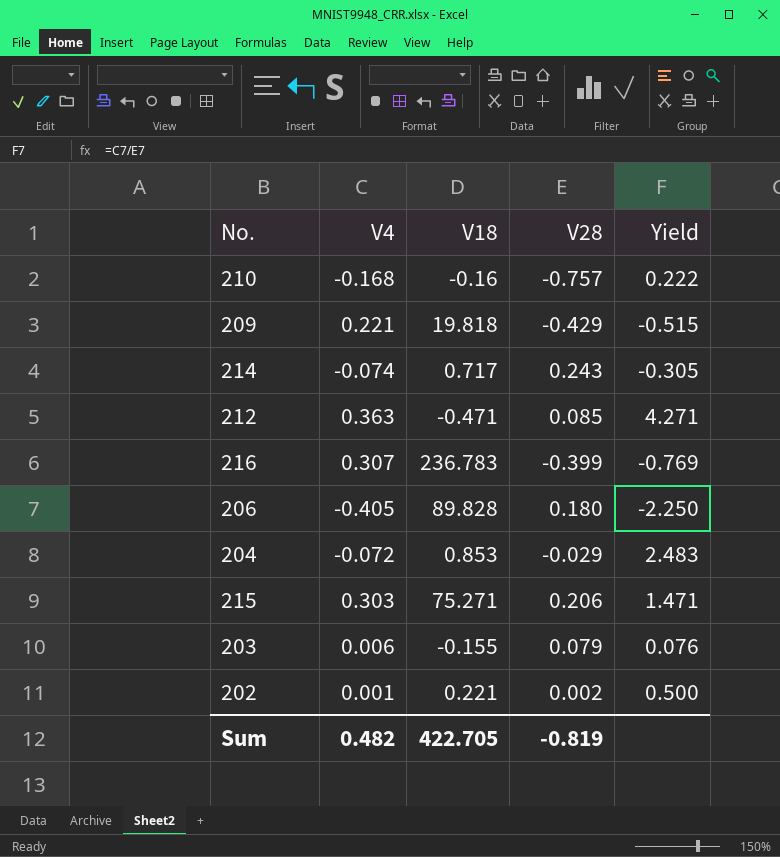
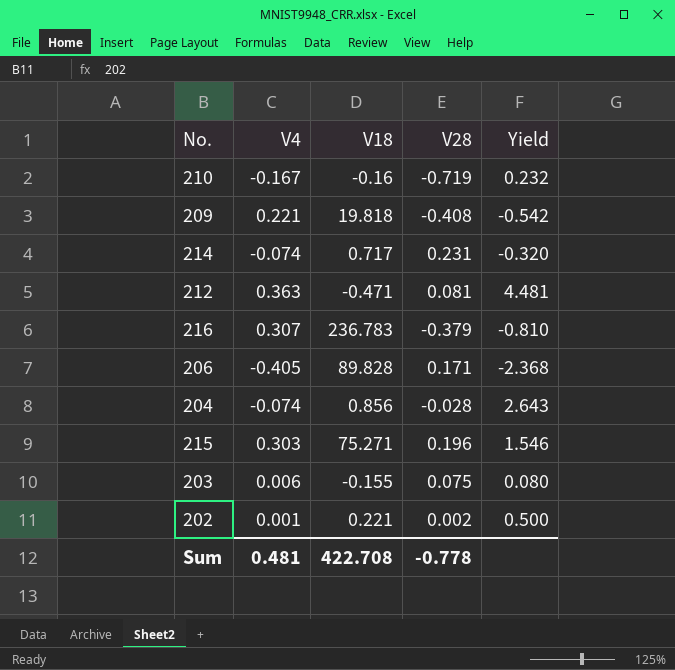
210 | V4: -0.168 -> -0.167
210 | V28: -0.757 -> -0.719
210 | Yield: 0.222 -> 0.232
209 | V28: -0.429 -> -0.408
209 | Yield: -0.515 -> -0.542
214 | V28: 0.243 -> 0.231
214 | Yield: -0.305 -> -0.320
212 | V28: 0.085 -> 0.081
212 | Yield: 4.271 -> 4.481
216 | V28: -0.399 -> -0.379
216 | Yield: -0.769 -> -0.810
206 | V28: 0.180 -> 0.171
206 | Yield: -2.250 -> -2.368
204 | V4: -0.072 -> -0.074
204 | V18: 0.853 -> 0.856
204 | V28: -0.029 -> -0.028
204 | Yield: 2.483 -> 2.643
215 | V28: 0.206 -> 0.196
215 | Yield: 1.471 -> 1.546
203 | V28: 0.079 -> 0.075
203 | Yield: 0.076 -> 0.080
Sum | V4: 0.482 -> 0.481
Sum | V18: 422.705 -> 422.708
Sum | V28: -0.819 -> -0.778

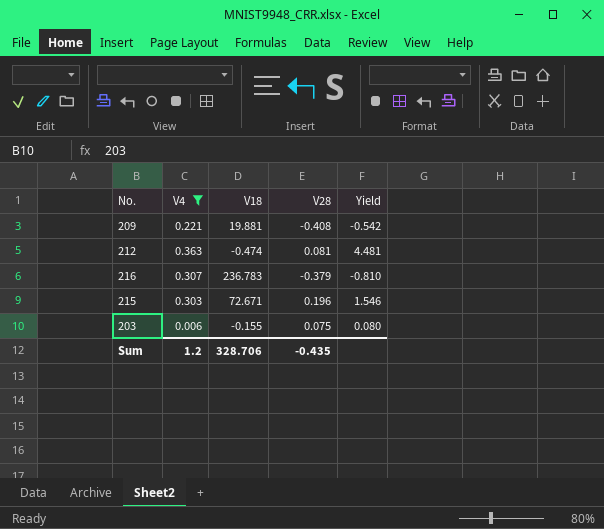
filter: none -> V4 >= 0.006
209 | V18: 19.818 -> 19.881
212 | V18: -0.471 -> -0.474
215 | V18: 75.271 -> 72.671
Sum | V4: 0.481 -> 1.2
Sum | V18: 422.708 -> 328.706
Sum | V28: -0.778 -> -0.435

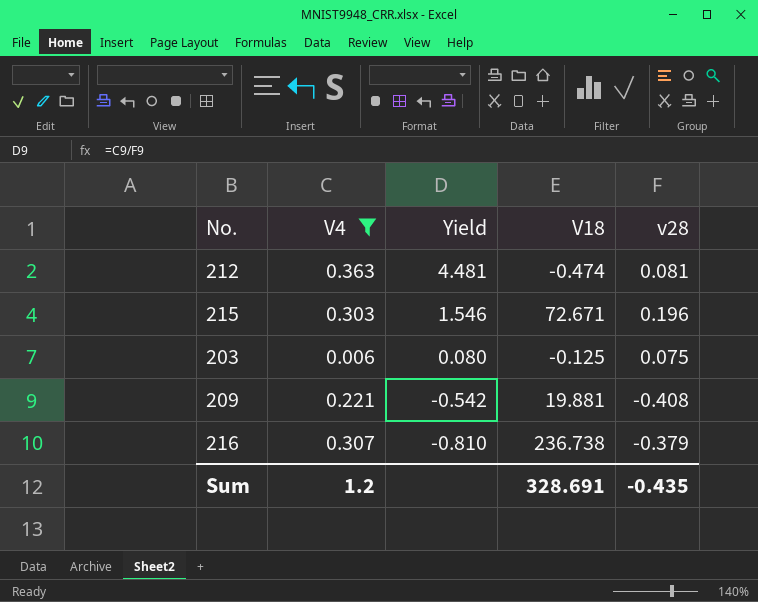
row order: none -> Yield descending
column Yield | position: 5 -> 3
column name: V28 -> v28
203 | V18: -0.155 -> -0.125
216 | V18: 236.783 -> 236.738
Sum | V18: 328.706 -> 328.691

